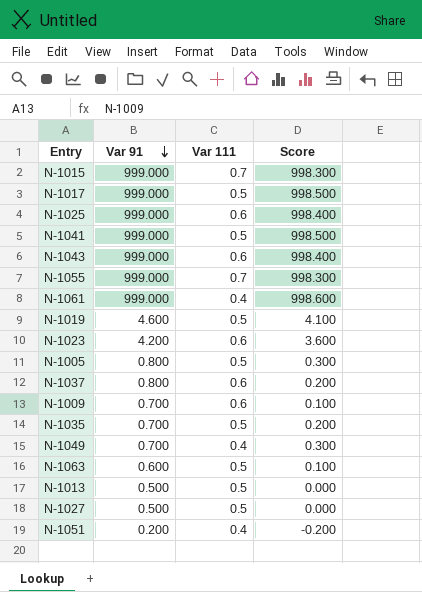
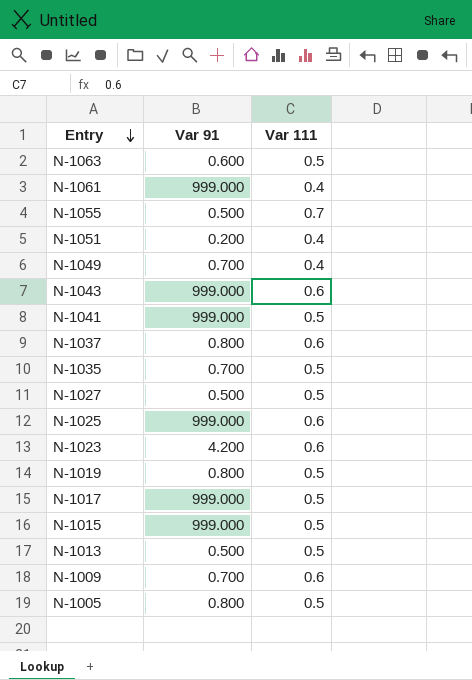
row order: Var 91 descending -> Entry descending
column Score | formula: [Var 91] - [Var 111] -> none
N-1055 | Var 91: 999.000 -> 0.500
N-1019 | Var 91: 4.600 -> 0.800
N-1015 | Var 111: 0.7 -> 0.5

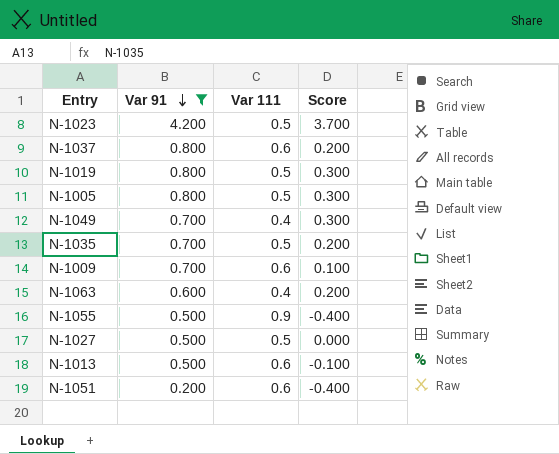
filter: none -> Var 91 != 999.000
row order: Entry descending -> Var 91 descending
column Score | formula: none -> [Var 91] - [Var 111]
N-1023 | Var 111: 0.6 -> 0.5
N-1063 | Var 111: 0.5 -> 0.4
N-1055 | Var 111: 0.7 -> 0.9
N-1013 | Var 111: 0.5 -> 0.6
N-1051 | Var 111: 0.4 -> 0.6

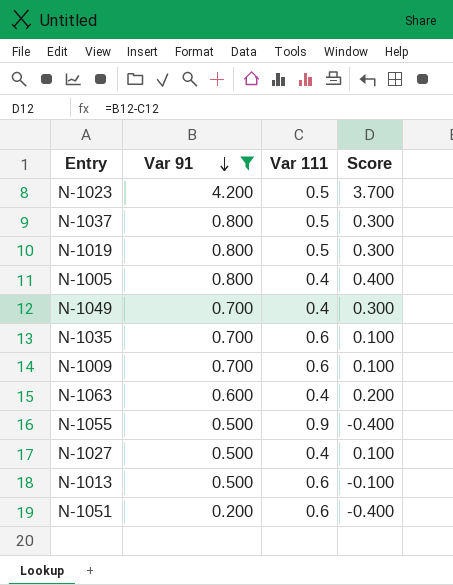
N-1037 | Var 111: 0.6 -> 0.5
N-1037 | Score: 0.200 -> 0.300
N-1005 | Var 111: 0.5 -> 0.4
N-1005 | Score: 0.300 -> 0.400
N-1035 | Var 111: 0.5 -> 0.6
N-1035 | Score: 0.200 -> 0.100
N-1027 | Var 111: 0.5 -> 0.4
N-1027 | Score: 0.000 -> 0.100

